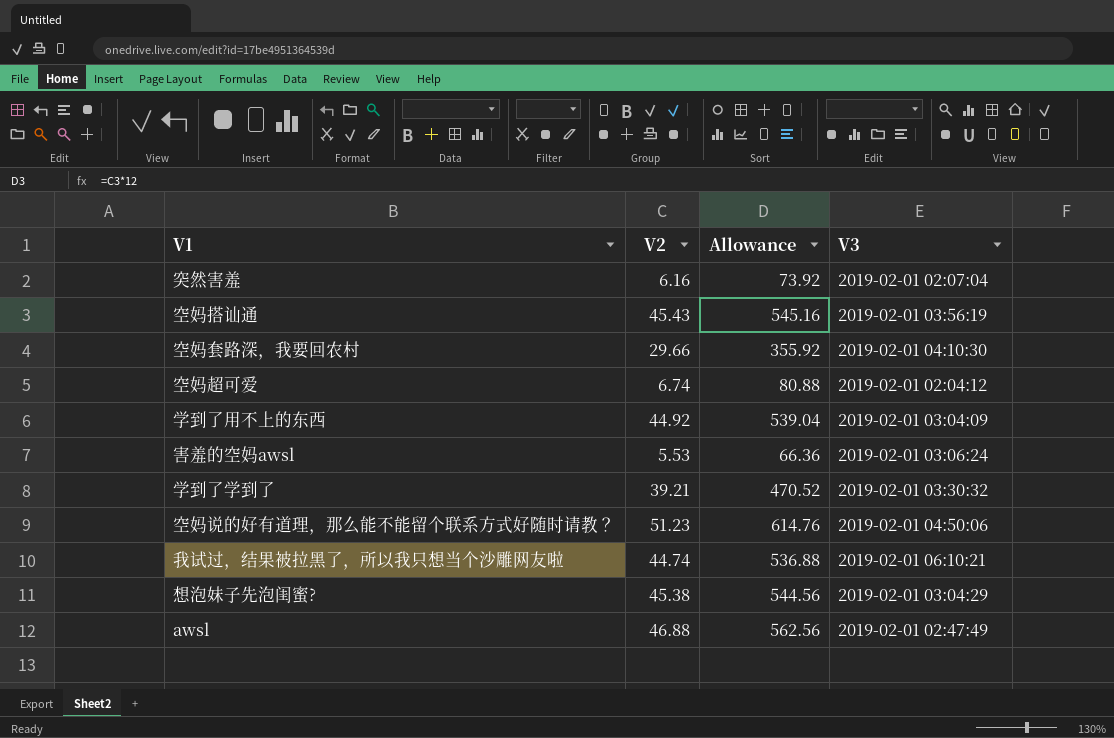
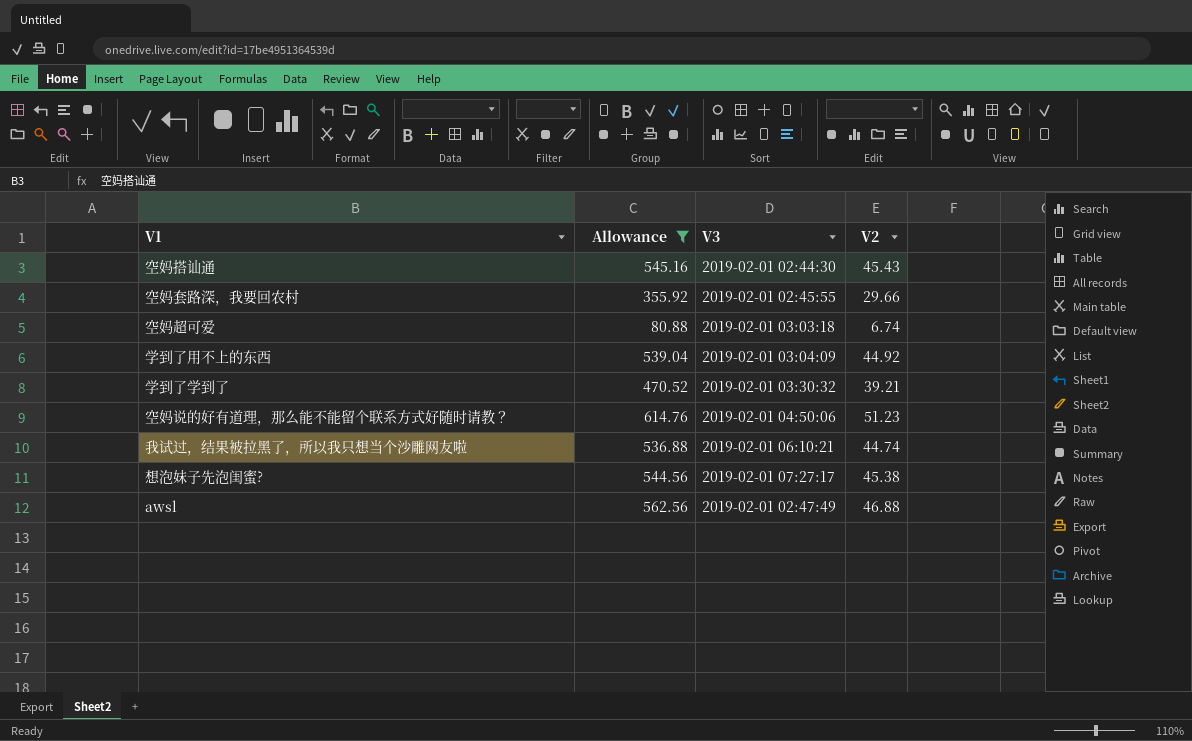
filter: none -> Allowance >= 80.88
column V2 | position: 2 -> 4
空妈搭讪通 | V3: 2019-02-01 03:56:19 -> 2019-02-01 02:44:30
空妈套路深，我要回农村 | V3: 2019-02-01 04:10:30 -> 2019-02-01 02:45:55
空妈超可爱 | V3: 2019-02-01 02:04:12 -> 2019-02-01 03:03:18
想泡妹子先泡闺蜜? | V3: 2019-02-01 03:04:29 -> 2019-02-01 07:27:17

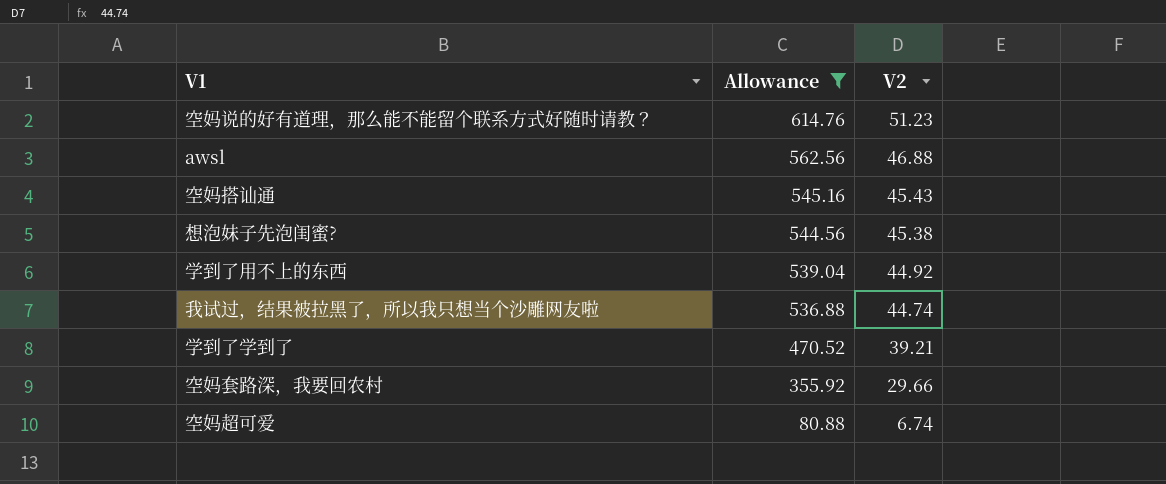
row order: none -> Allowance descending
column V3 | position: 3 -> none

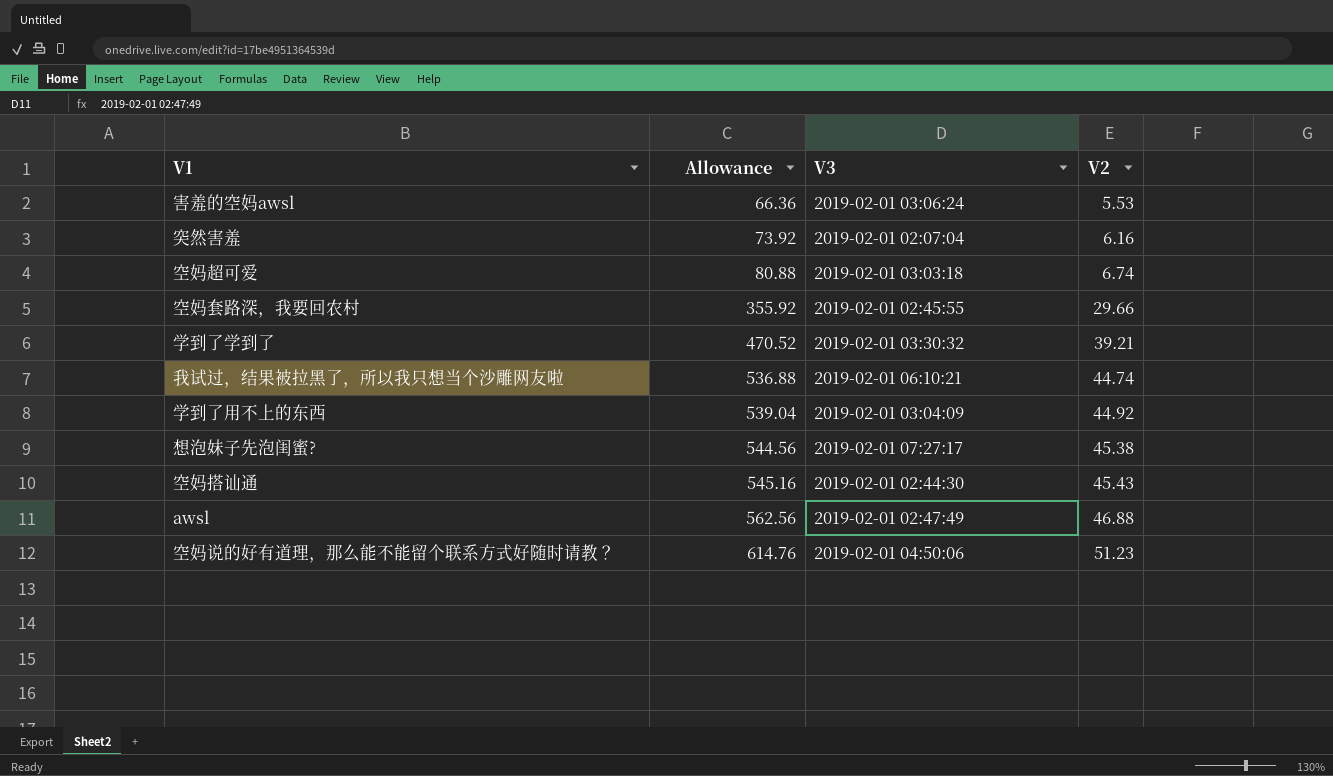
filter: Allowance >= 80.88 -> none
row order: Allowance descending -> Allowance ascending
column V3 | position: none -> 3

